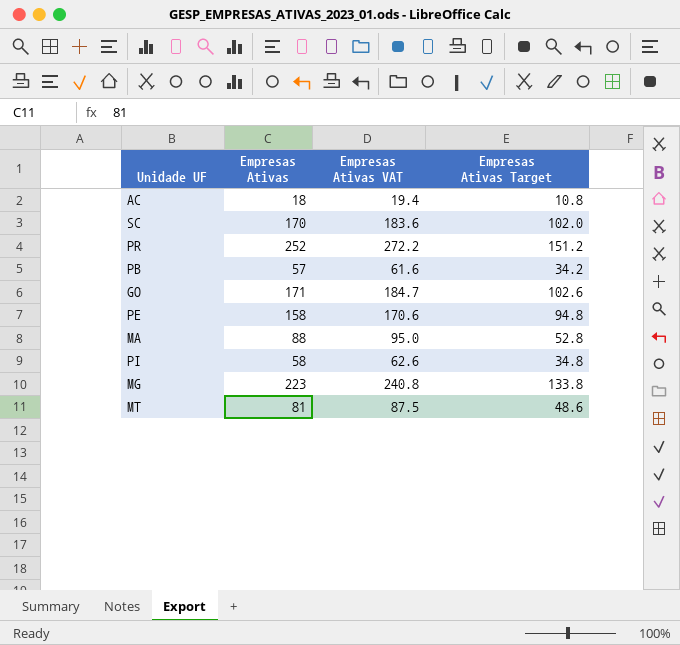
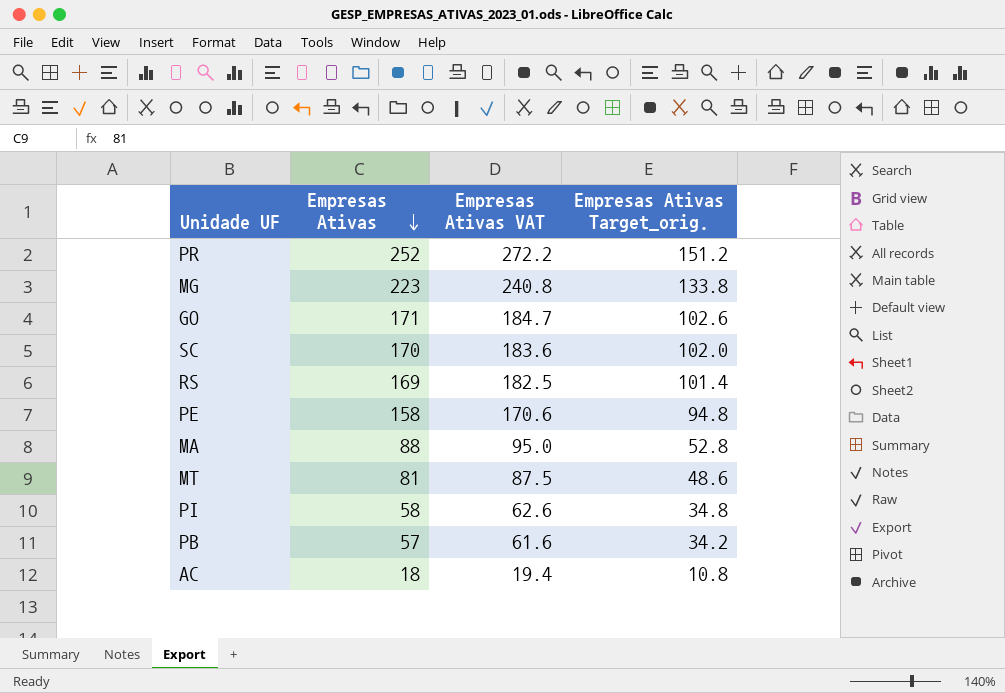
row order: none -> Empresas Ativas descending
column name: Empresas Ativas Target -> Empresas Ativas Target_orig.
row RS: none -> 169 | 182.5 | 101.4

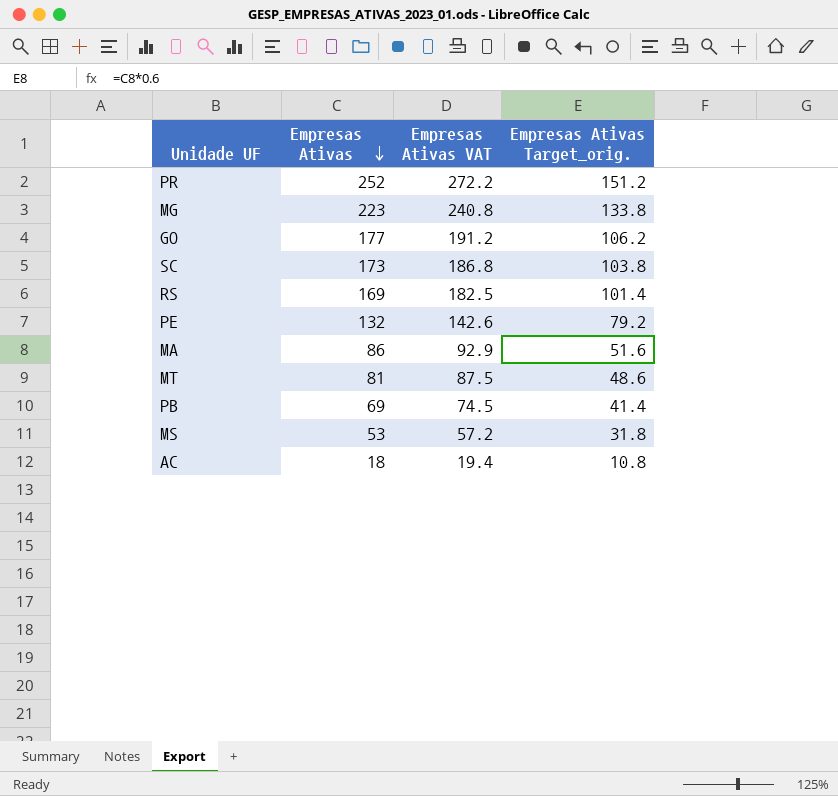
row PI: 58 | 62.6 | 34.8 -> none
GO | Empresas Ativas: 171 -> 177
GO | Empresas Ativas VAT: 184.7 -> 191.2
GO | Empresas Ativas Target_orig.: 102.6 -> 106.2
SC | Empresas Ativas: 170 -> 173
SC | Empresas Ativas VAT: 183.6 -> 186.8
SC | Empresas Ativas Target_orig.: 102.0 -> 103.8
PE | Empresas Ativas: 158 -> 132
PE | Empresas Ativas VAT: 170.6 -> 142.6
PE | Empresas Ativas Target_orig.: 94.8 -> 79.2
MA | Empresas Ativas: 88 -> 86
MA | Empresas Ativas VAT: 95.0 -> 92.9
MA | Empresas Ativas Target_orig.: 52.8 -> 51.6
PB | Empresas Ativas: 57 -> 69
PB | Empresas Ativas VAT: 61.6 -> 74.5
PB | Empresas Ativas Target_orig.: 34.2 -> 41.4
row MS: none -> 53 | 57.2 | 31.8

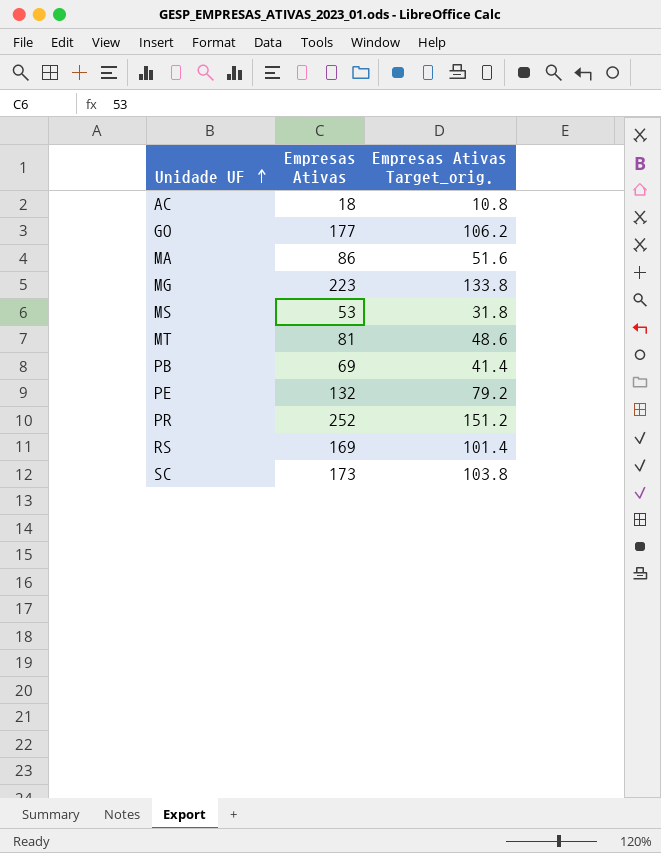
row order: Empresas Ativas descending -> Unidade UF ascending
column Empresas Ativas VAT | formula: [Empresas Ativas] * 1.08 -> none

